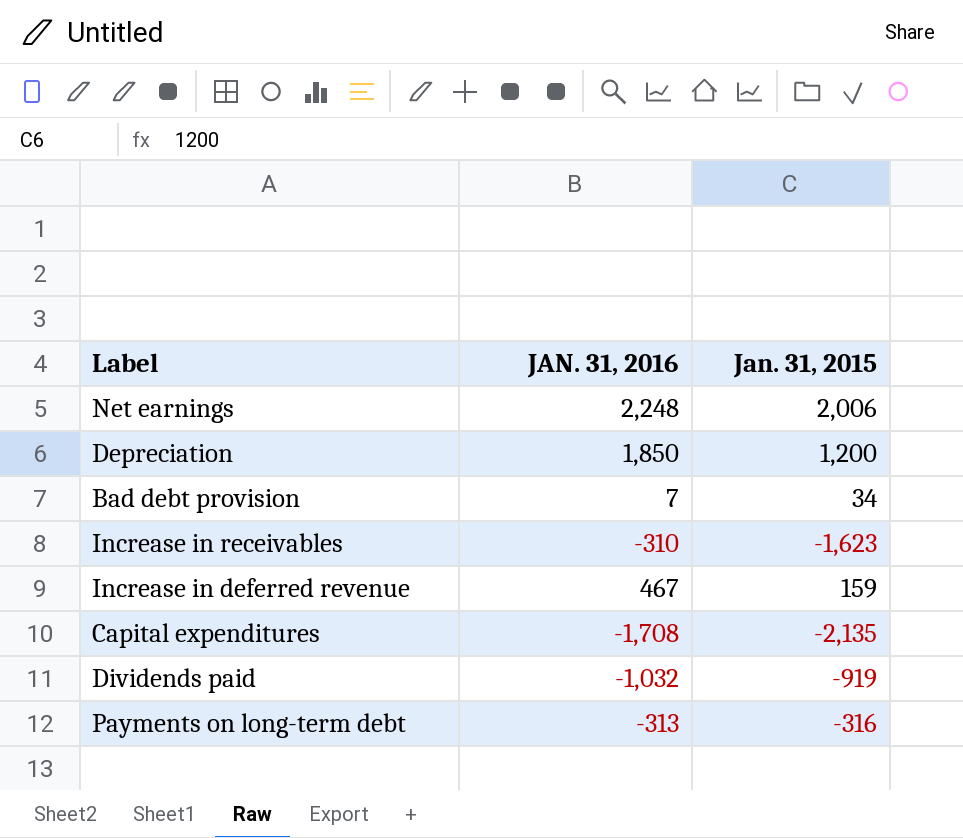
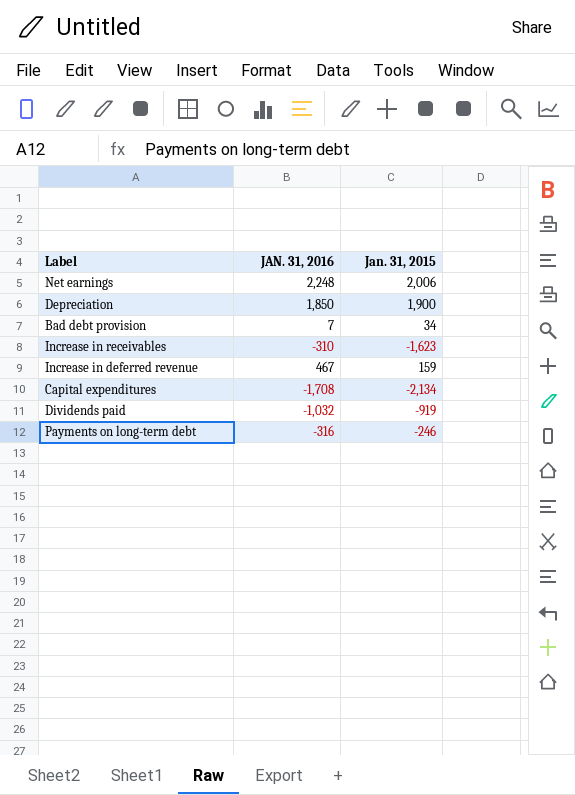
Depreciation | Jan. 31, 2015: 1,200 -> 1,900
Capital expenditures | Jan. 31, 2015: -2,135 -> -2,134
Payments on long-term debt | JAN. 31, 2016: -313 -> -316
Payments on long-term debt | Jan. 31, 2015: -316 -> -246

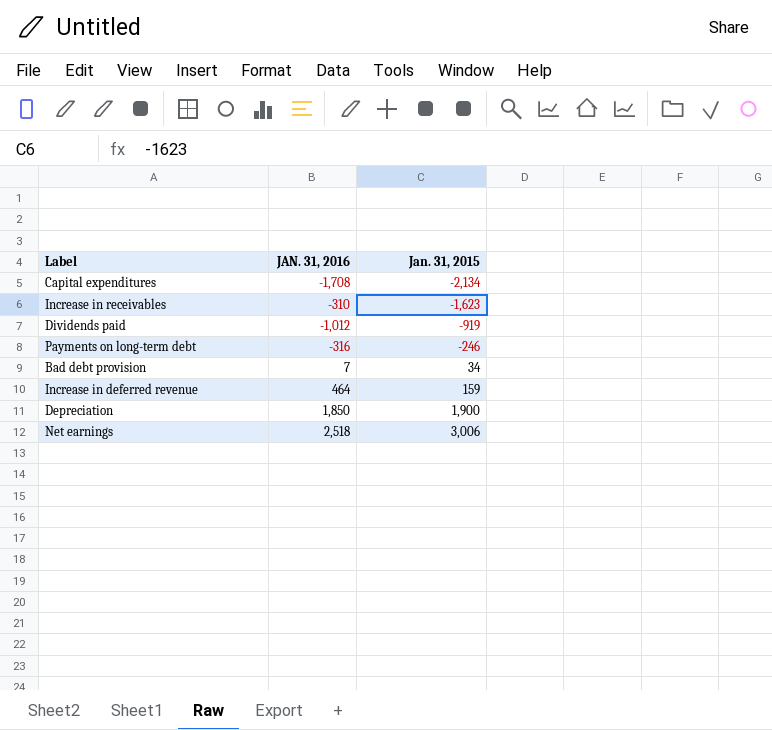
row order: none -> Jan. 31, 2015 ascending
Dividends paid | JAN. 31, 2016: -1,032 -> -1,012
Increase in deferred revenue | JAN. 31, 2016: 467 -> 464
Net earnings | JAN. 31, 2016: 2,248 -> 2,518
Net earnings | Jan. 31, 2015: 2,006 -> 3,006

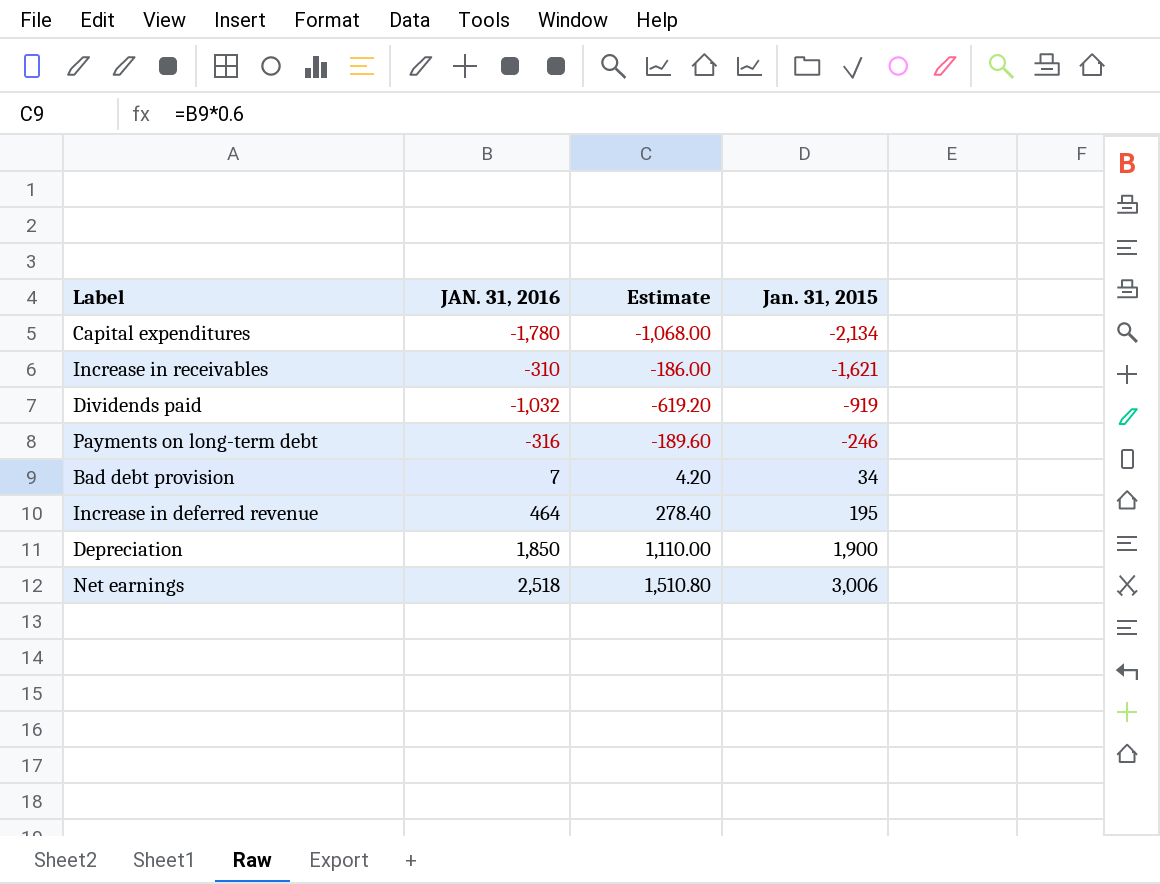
column Estimate | formula: none -> [JAN. 31, 2016] * 0.6
Capital expenditures | JAN. 31, 2016: -1,708 -> -1,780
Increase in receivables | Jan. 31, 2015: -1,623 -> -1,621
Dividends paid | JAN. 31, 2016: -1,012 -> -1,032
Increase in deferred revenue | Jan. 31, 2015: 159 -> 195

